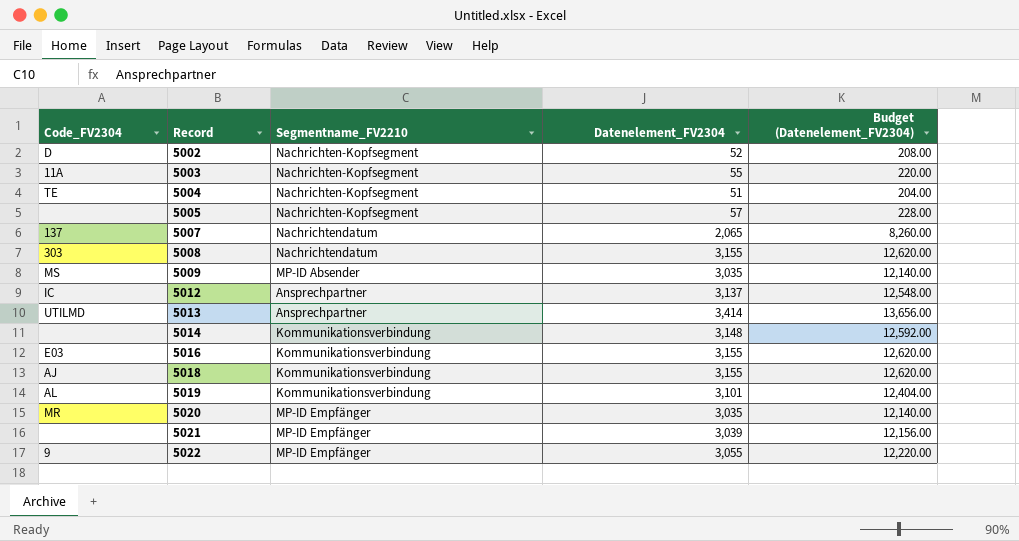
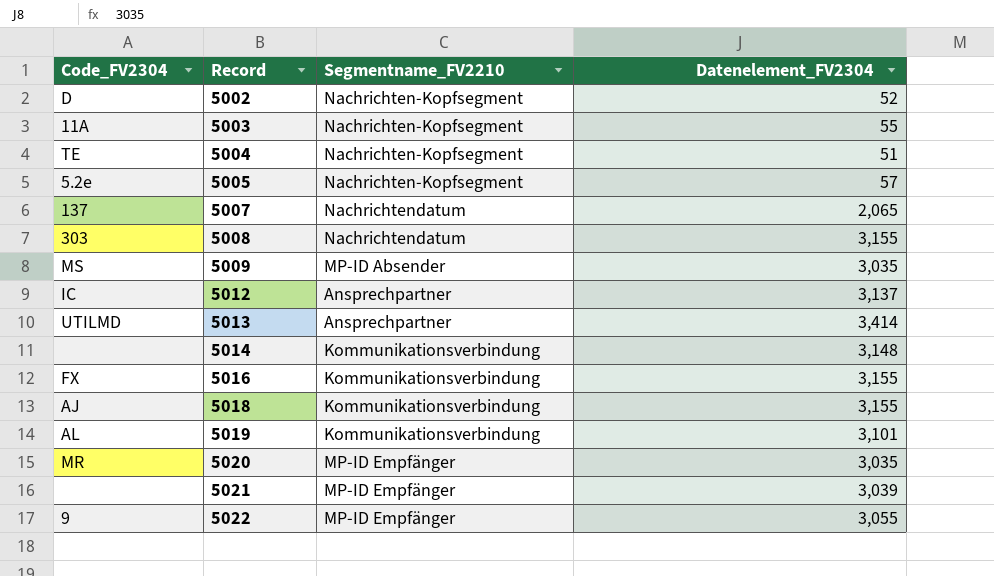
column Budget (Datenelement_FV2304) | formula: [Datenelement_FV2304] * 4 -> none
5005 | Code_FV2304: none -> 5.2e
5016 | Code_FV2304: E03 -> FX

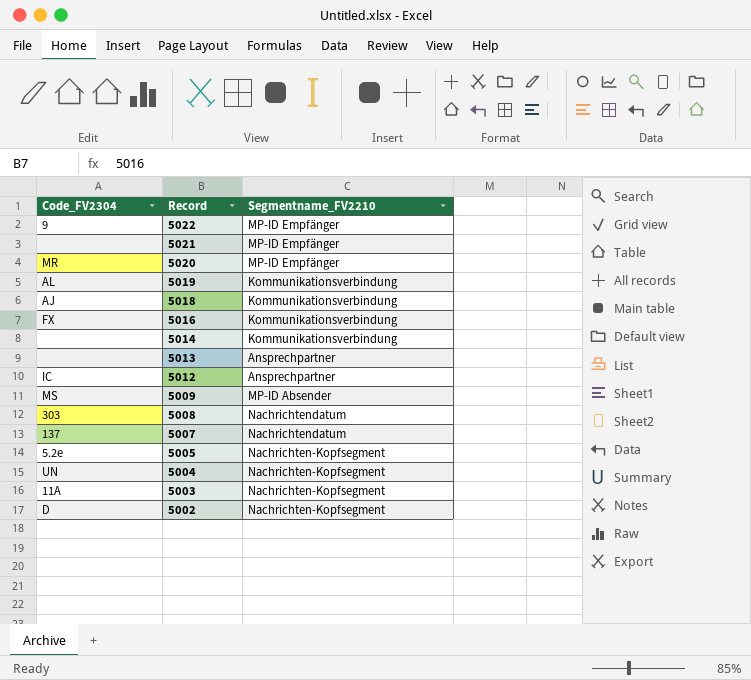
row order: Record ascending -> Record descending
column Datenelement_FV2304 | position: 4 -> none
5013 | Code_FV2304: UTILMD -> none
5004 | Code_FV2304: TE -> UN

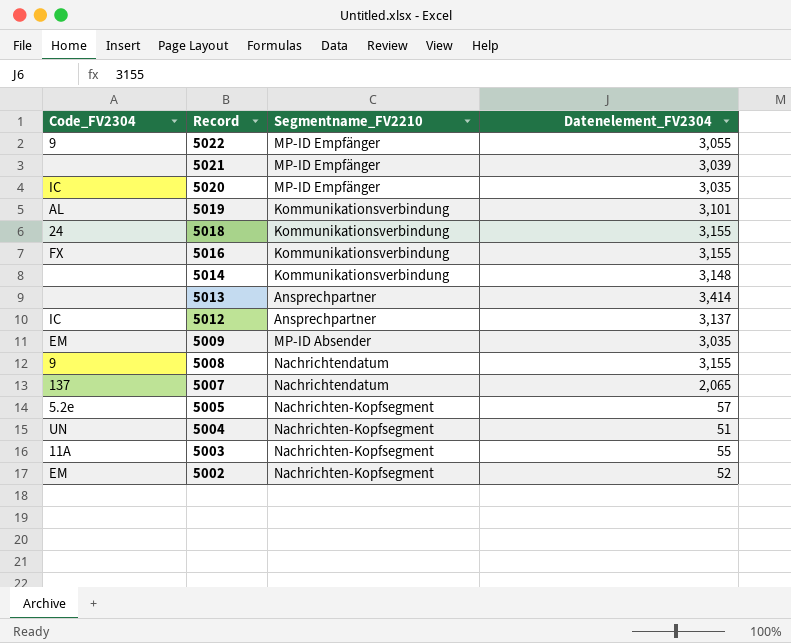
column Datenelement_FV2304 | position: none -> 4
5020 | Code_FV2304: MR -> IC
5018 | Code_FV2304: AJ -> 24
5009 | Code_FV2304: MS -> EM
5008 | Code_FV2304: 303 -> 9
5002 | Code_FV2304: D -> EM

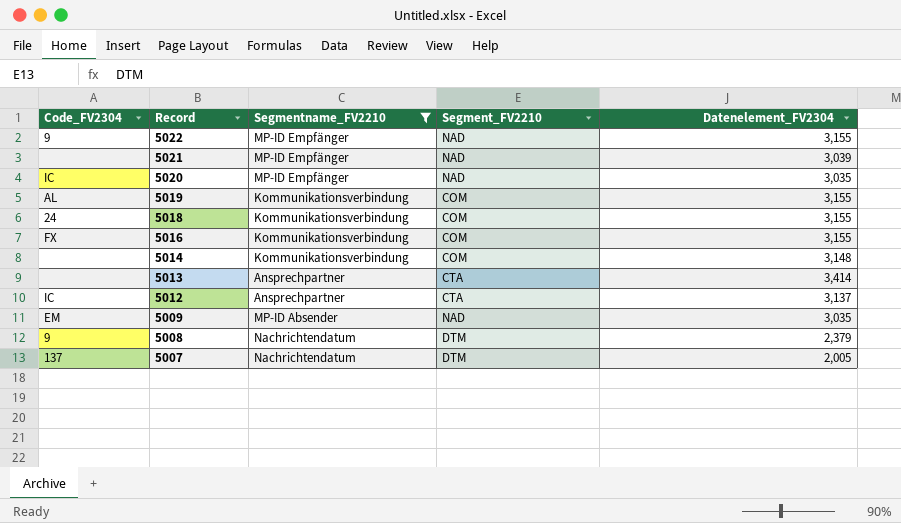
filter: none -> Segmentname_FV2210 != Nachrichten-Kopfsegment
column Segment_FV2210 | position: none -> 4
5022 | Datenelement_FV2304: 3,055 -> 3,155
5019 | Datenelement_FV2304: 3,101 -> 3,155
5008 | Datenelement_FV2304: 3,155 -> 2,379
5007 | Datenelement_FV2304: 2,065 -> 2,005

